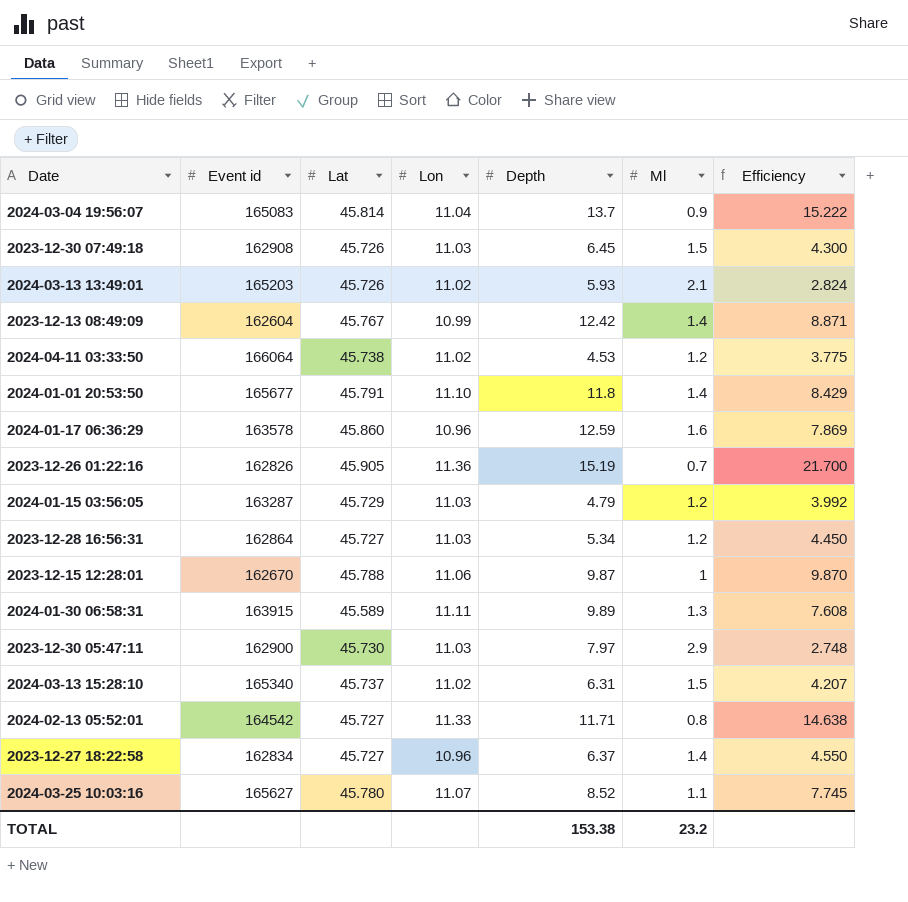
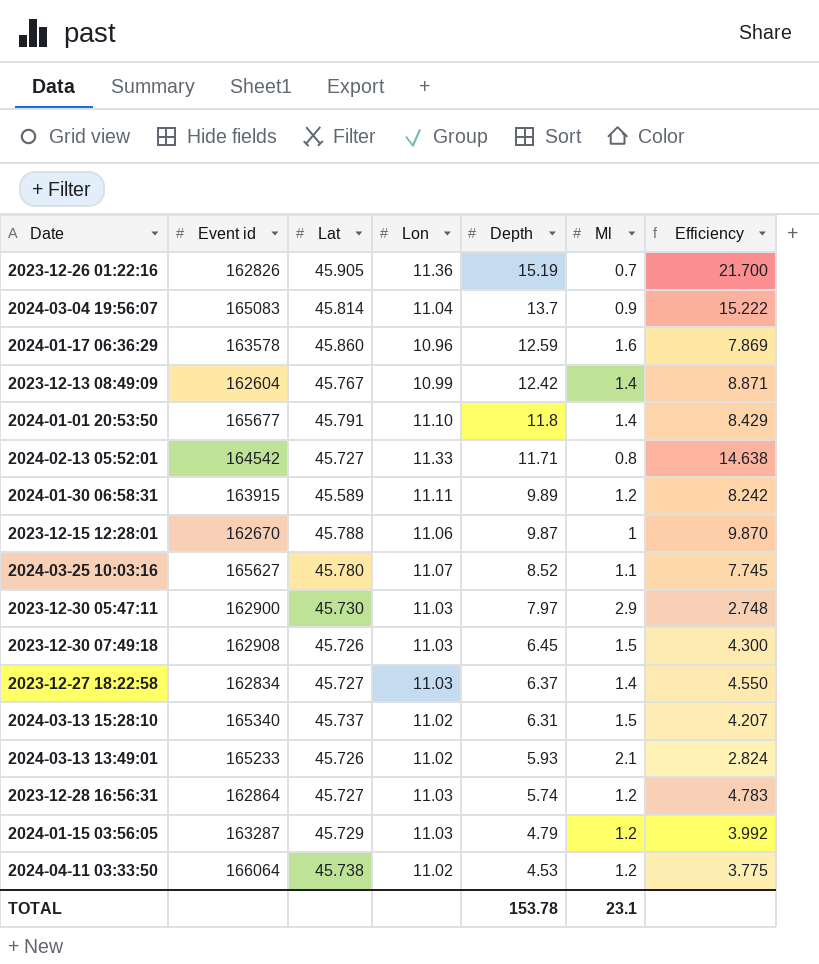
row order: none -> Depth descending
2024-01-30 06:58:31 | Ml: 1.3 -> 1.2
2024-01-30 06:58:31 | Efficiency: 7.608 -> 8.242
2023-12-27 18:22:58 | Lon: 10.96 -> 11.03
2024-03-13 13:49:01 | Event id: 165203 -> 165233
2023-12-28 16:56:31 | Depth: 5.34 -> 5.74
2023-12-28 16:56:31 | Efficiency: 4.450 -> 4.783
TOTAL | Depth: 153.38 -> 153.78
TOTAL | Ml: 23.2 -> 23.1

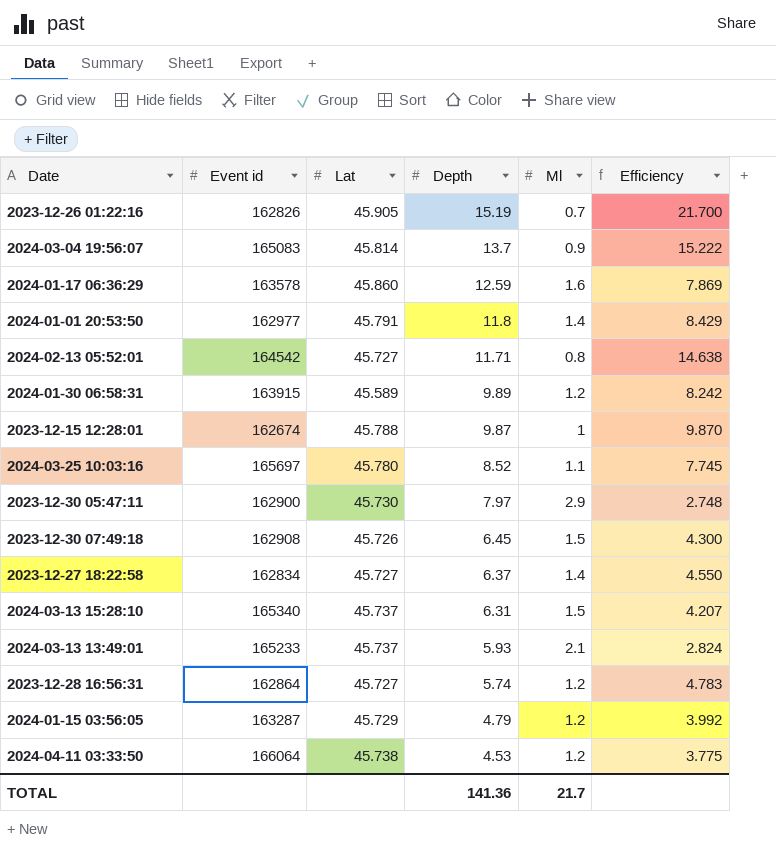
column Lon | position: 4 -> none
row 2023-12-13 08:49:09: 162604 | 45.767 | 10.99 | 12.42 | 1.4 | 8.871 -> none
2024-01-01 20:53:50 | Event id: 165677 -> 162977
2023-12-15 12:28:01 | Event id: 162670 -> 162674
2024-03-25 10:03:16 | Event id: 165627 -> 165697
2024-03-13 13:49:01 | Lat: 45.726 -> 45.737
TOTAL | Depth: 153.78 -> 141.36
TOTAL | Ml: 23.1 -> 21.7

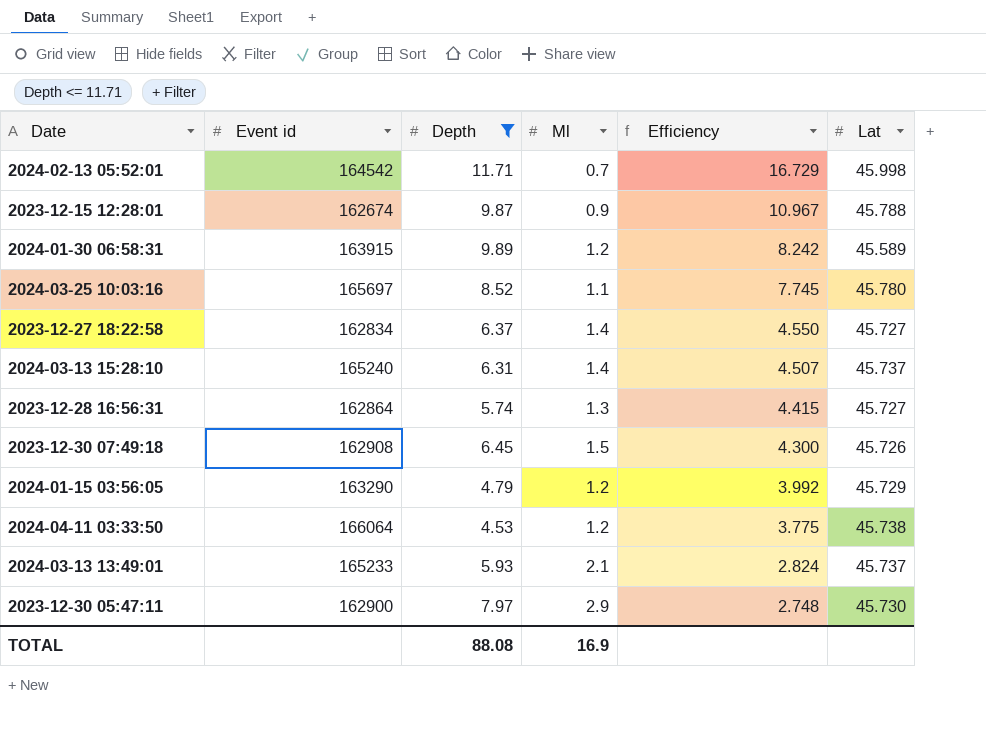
filter: none -> Depth <= 11.71
row order: Depth descending -> Efficiency descending
column Lat | position: 3 -> 6
2024-02-13 05:52:01 | Ml: 0.8 -> 0.7
2024-02-13 05:52:01 | Efficiency: 14.638 -> 16.729
2024-02-13 05:52:01 | Lat: 45.727 -> 45.998
2023-12-15 12:28:01 | Ml: 1 -> 0.9
2023-12-15 12:28:01 | Efficiency: 9.870 -> 10.967
2024-03-13 15:28:10 | Event id: 165340 -> 165240
2024-03-13 15:28:10 | Ml: 1.5 -> 1.4
2024-03-13 15:28:10 | Efficiency: 4.207 -> 4.507
2023-12-28 16:56:31 | Ml: 1.2 -> 1.3
2023-12-28 16:56:31 | Efficiency: 4.783 -> 4.415
2024-01-15 03:56:05 | Event id: 163287 -> 163290
TOTAL | Depth: 141.36 -> 88.08
TOTAL | Ml: 21.7 -> 16.9

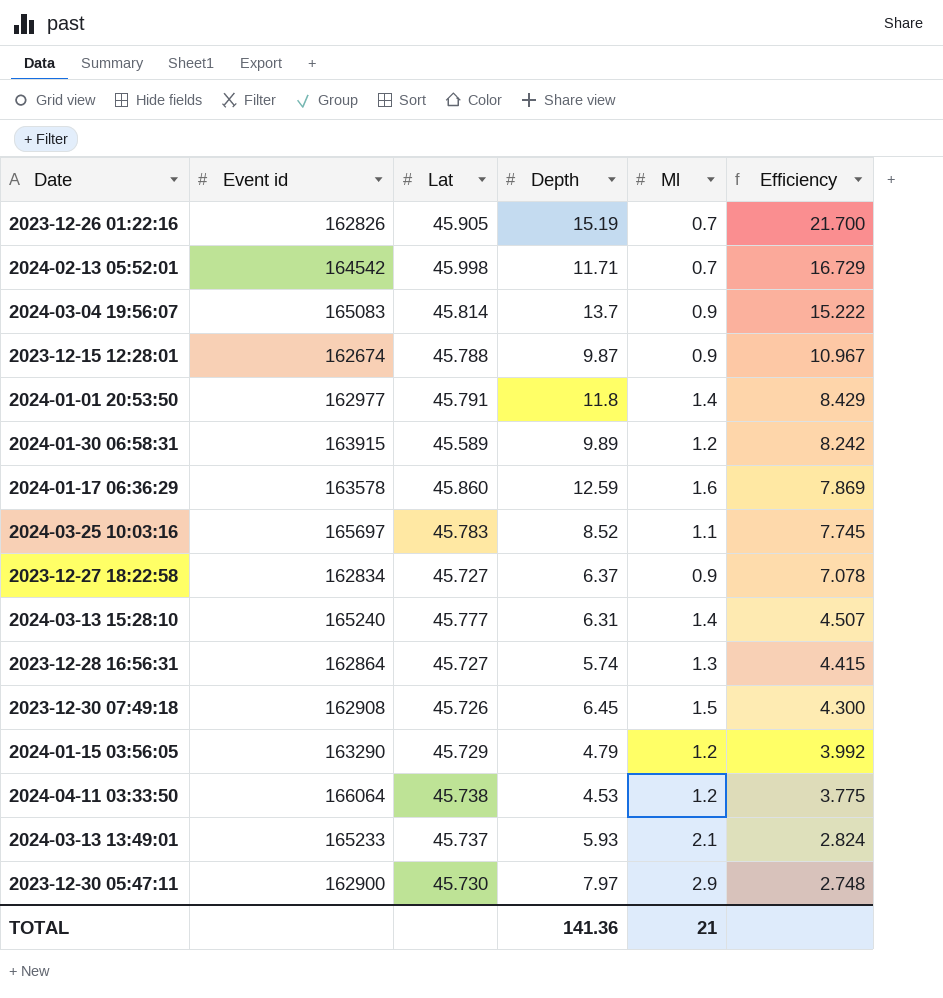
filter: Depth <= 11.71 -> none
column Lat | position: 6 -> 3
2024-03-25 10:03:16 | Lat: 45.780 -> 45.783
2023-12-27 18:22:58 | Ml: 1.4 -> 0.9
2023-12-27 18:22:58 | Efficiency: 4.550 -> 7.078
2024-03-13 15:28:10 | Lat: 45.737 -> 45.777
TOTAL | Depth: 88.08 -> 141.36
TOTAL | Ml: 16.9 -> 21

